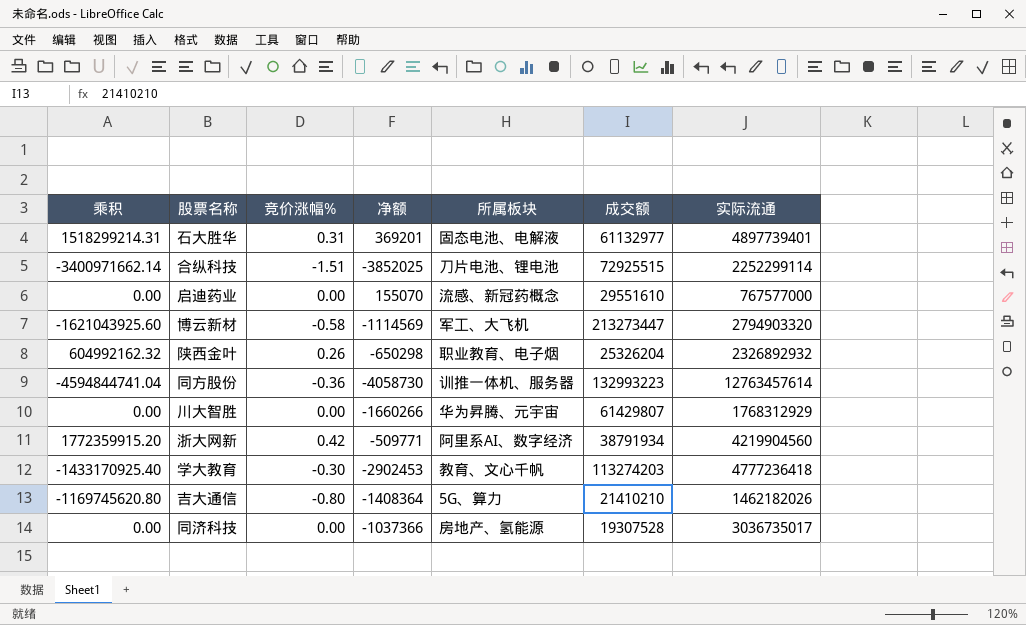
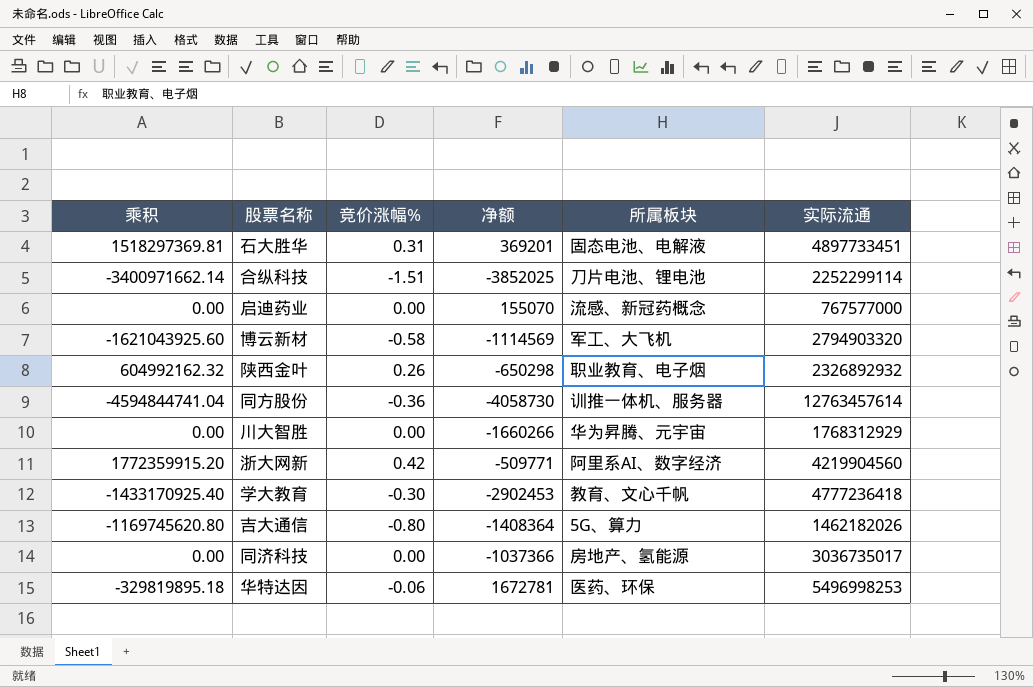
column 成交额 | position: 6 -> none
石大胜华 | 乘积: 1518299214.31 -> 1518297369.81
石大胜华 | 实际流通: 4897739401 -> 4897733451
row 华特达因: none -> -329819895.18 | -0.06 | 1672781 | 医药、环保 | 5496998253

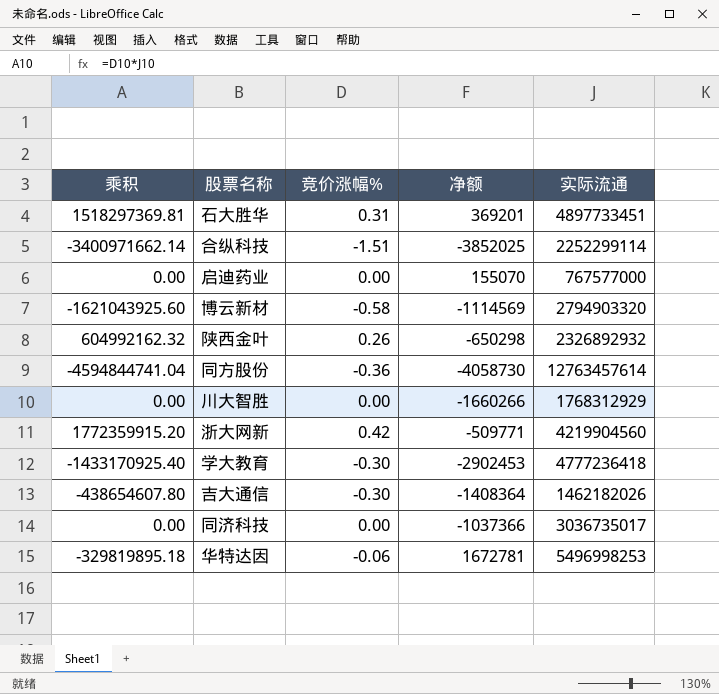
column 所属板块 | position: 5 -> none
吉大通信 | 乘积: -1169745620.80 -> -438654607.80
吉大通信 | 竞价涨幅%: -0.80 -> -0.30

